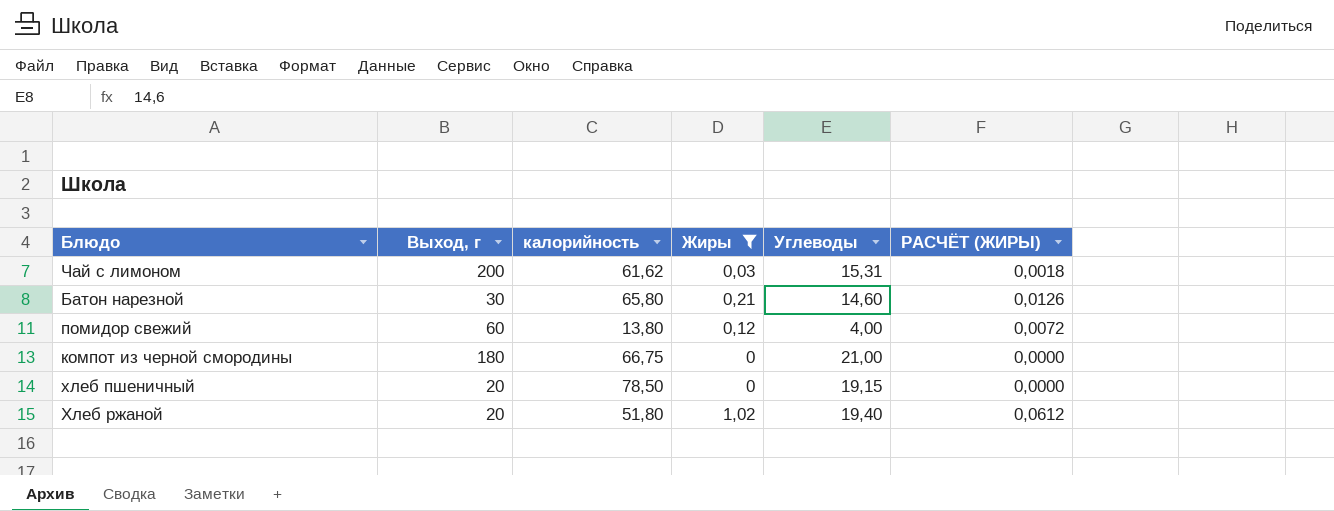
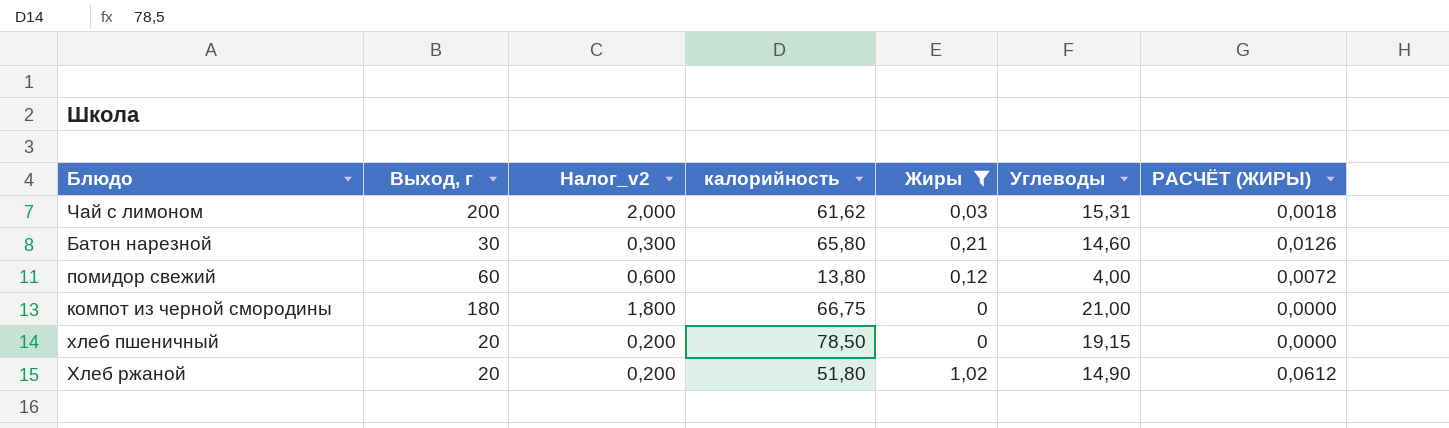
column Налог_v2 | formula: none -> [Выход, г] * 0,01
Хлеб ржаной | Углеводы: 19,40 -> 14,90

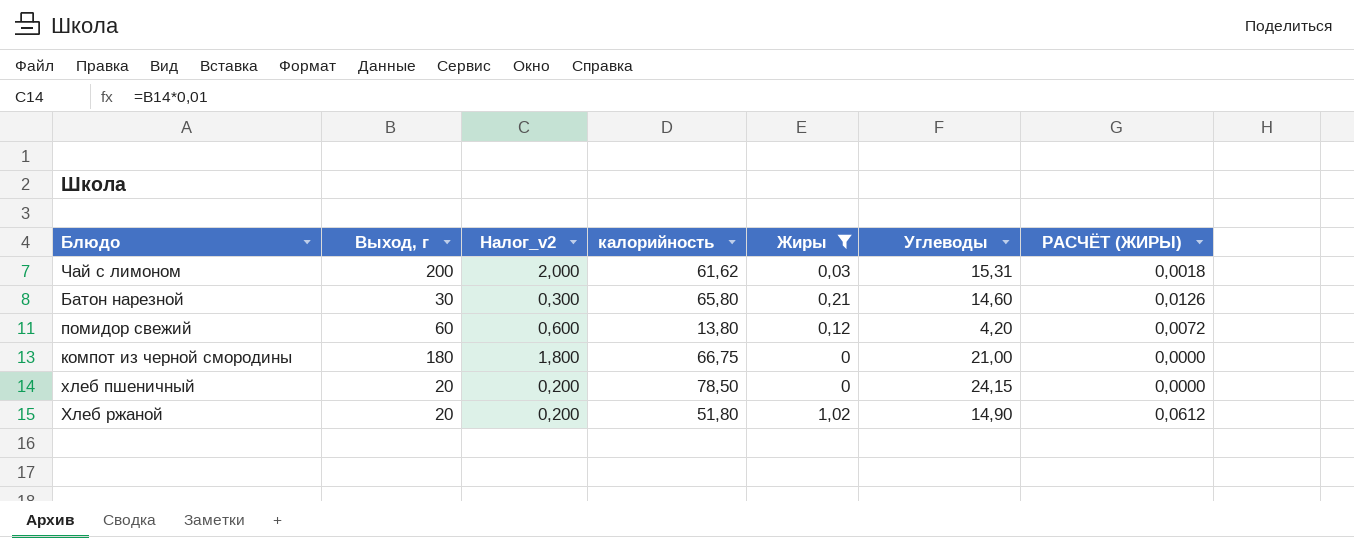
помидор свежий | Углеводы: 4,00 -> 4,20
хлеб пшеничный | Углеводы: 19,15 -> 24,15

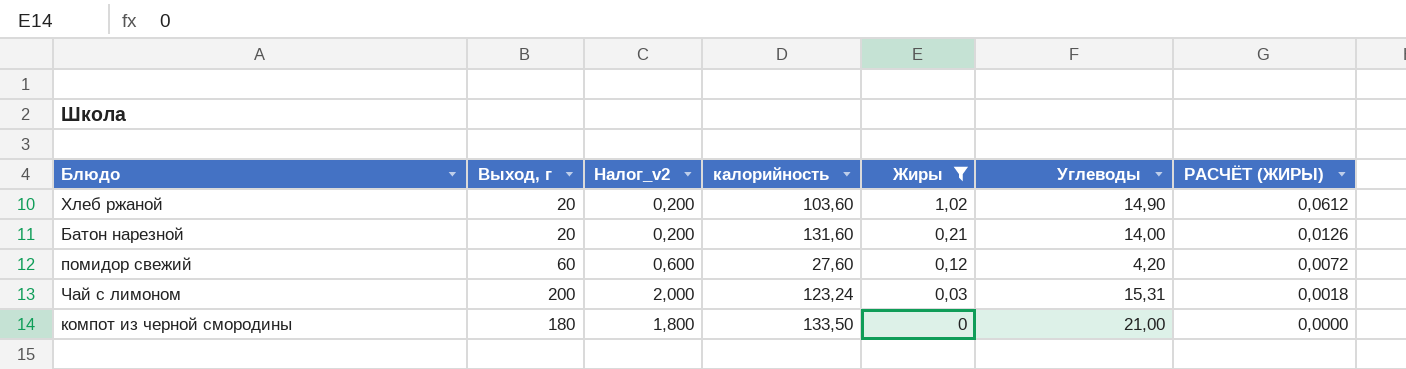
row order: none -> Жиры descending
row хлеб пшеничный: 20 | 0,200 | 78,50 | 0 | 24,15 | 0,0000 -> none
Хлеб ржаной | калорийность: 51,80 -> 103,60
Батон нарезной | Выход, г: 30 -> 20
Батон нарезной | Налог_v2: 0,300 -> 0,200
Батон нарезной | калорийность: 65,80 -> 131,60
Батон нарезной | Углеводы: 14,60 -> 14,00
помидор свежий | калорийность: 13,80 -> 27,60
Чай с лимоном | калорийность: 61,62 -> 123,24
компот из черной смородины | калорийность: 66,75 -> 133,50

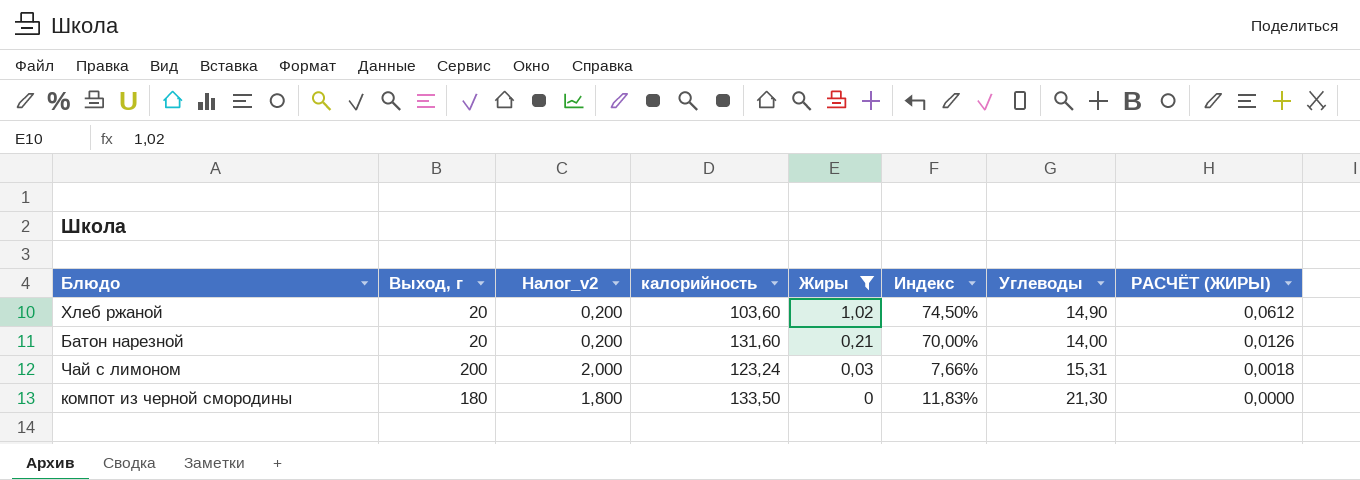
column Индекс | formula: none -> [Углеводы] / [Выход, г]
row помидор свежий: 60 | 0,600 | 27,60 | 0,12 | 4,20 | 0,0072 -> none
компот из черной смородины | Углеводы: 21,00 -> 21,30

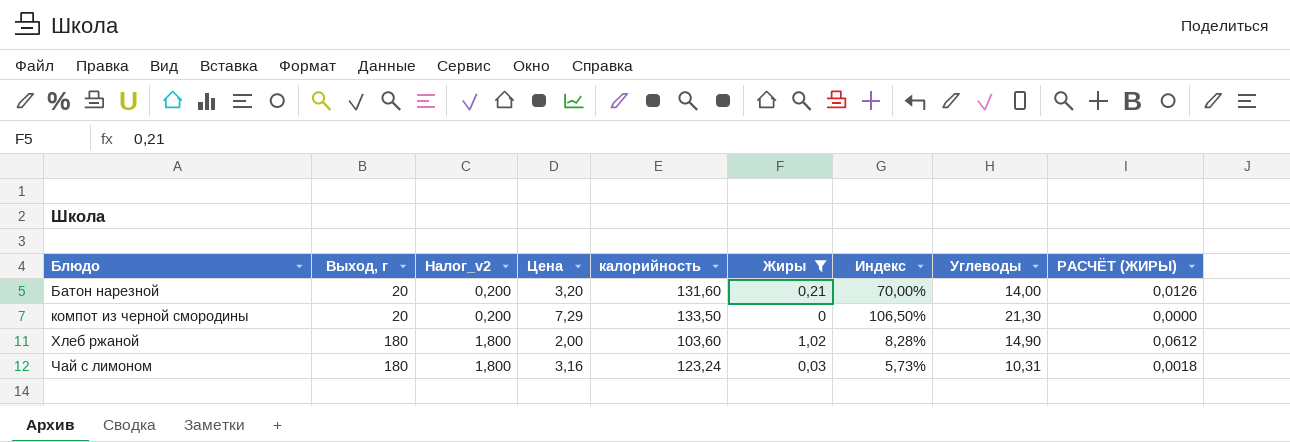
row order: Жиры descending -> Блюдо ascending
column Цена | position: none -> 4
компот из черной смородины | Выход, г: 180 -> 20
компот из черной смородины | Налог_v2: 1,800 -> 0,200
компот из черной смородины | Индекс: 11,83% -> 106,50%
Хлеб ржаной | Выход, г: 20 -> 180
Хлеб ржаной | Налог_v2: 0,200 -> 1,800
Хлеб ржаной | Индекс: 74,50% -> 8,28%
Чай с лимоном | Выход, г: 200 -> 180
Чай с лимоном | Налог_v2: 2,000 -> 1,800
Чай с лимоном | Индекс: 7,66% -> 5,73%
Чай с лимоном | Углеводы: 15,31 -> 10,31

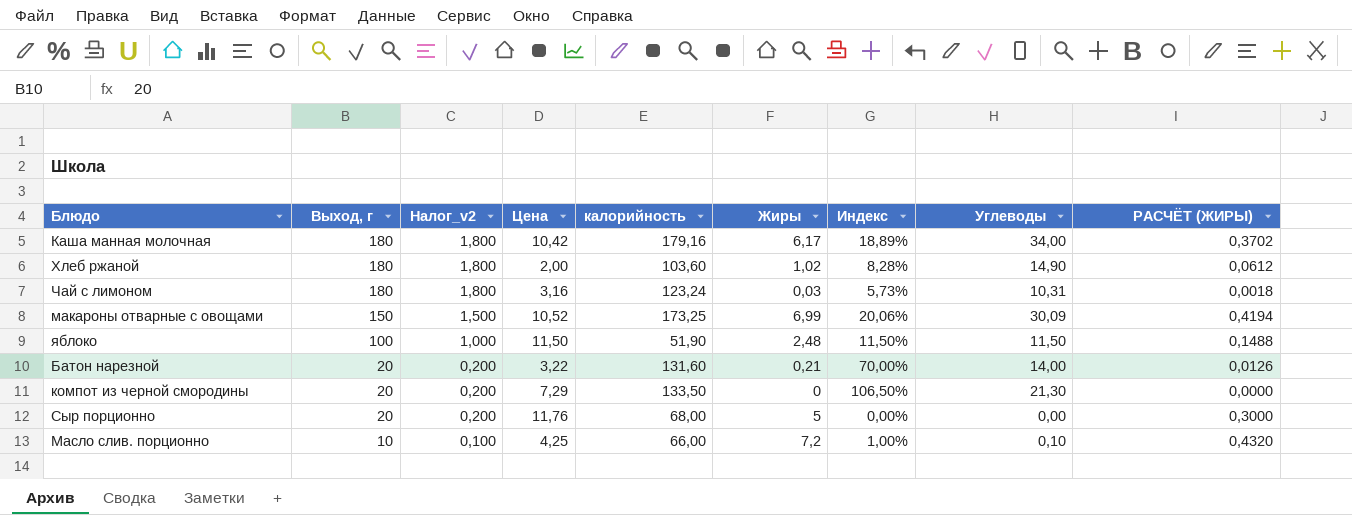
filter: Жиры <= 1,02 -> none
row order: Блюдо ascending -> Выход, г descending
Батон нарезной | Цена: 3,20 -> 3,22

